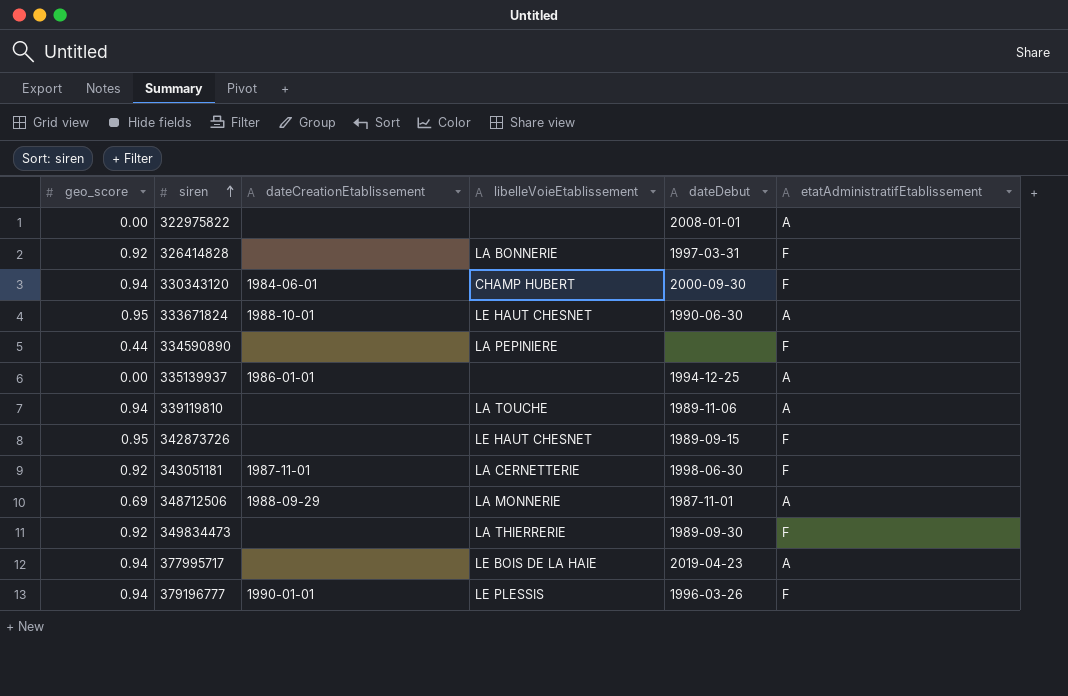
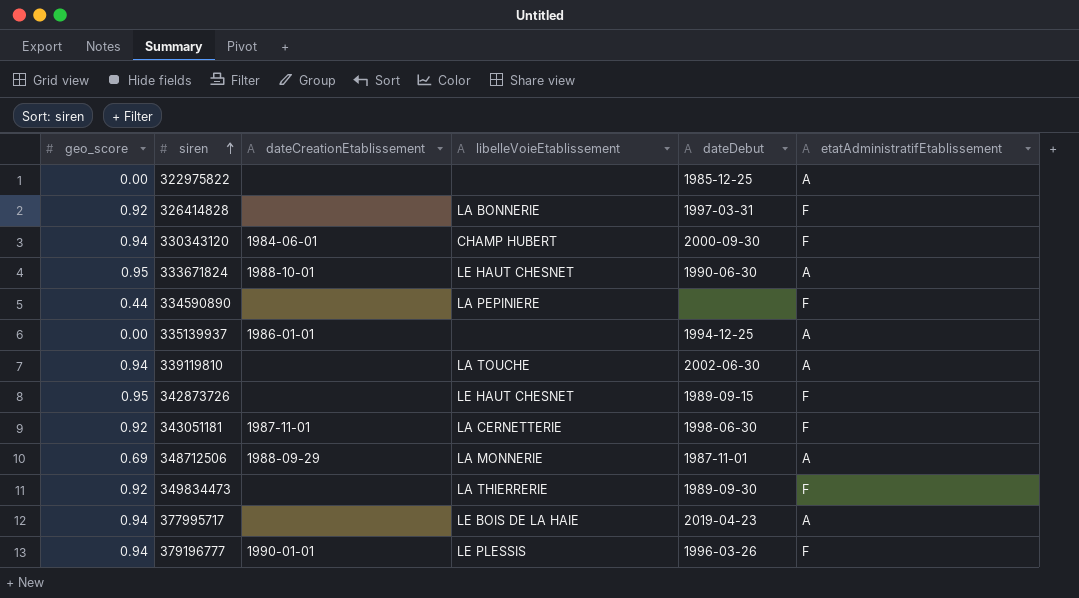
322975822 | dateDebut: 2008-01-01 -> 1985-12-25
339119810 | dateDebut: 1989-11-06 -> 2002-06-30

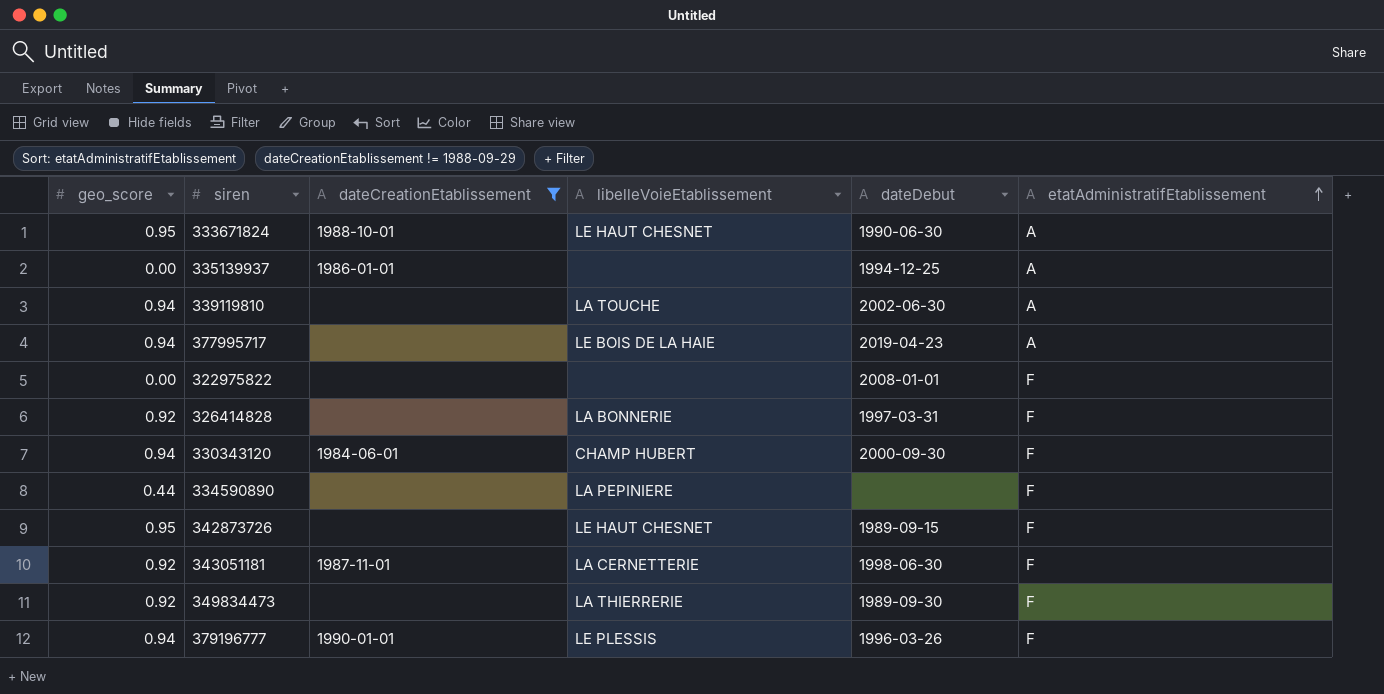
filter: none -> dateCreationEtablissement != 1988-09-29
row order: siren ascending -> etatAdministratifEtablissement ascending
322975822 | dateDebut: 1985-12-25 -> 2008-01-01
322975822 | etatAdministratifEtablissement: A -> F

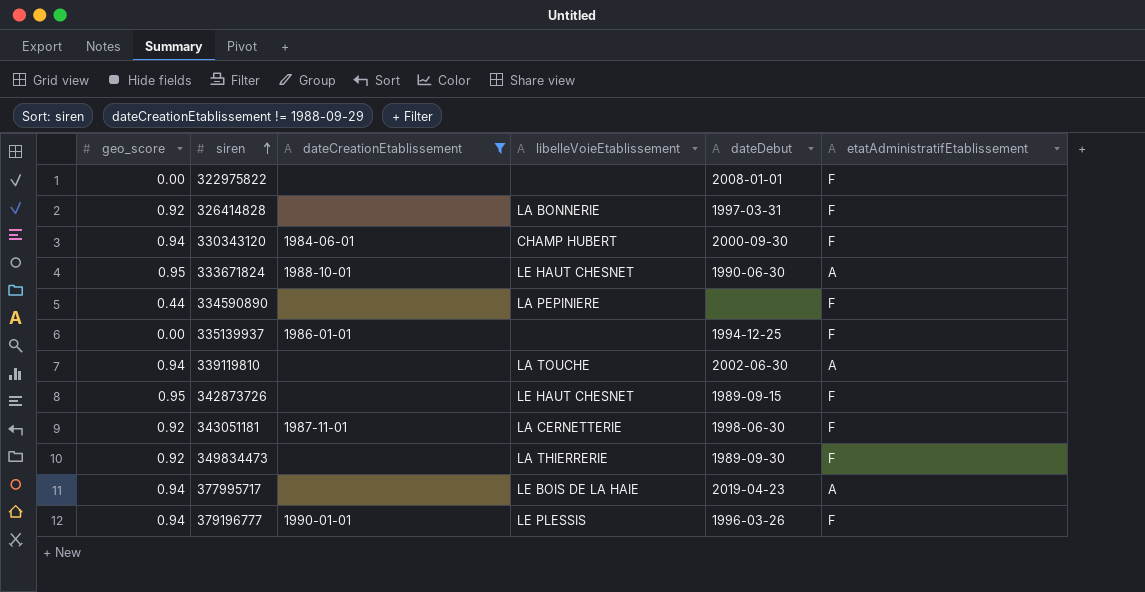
row order: etatAdministratifEtablissement ascending -> siren ascending
335139937 | etatAdministratifEtablissement: A -> F

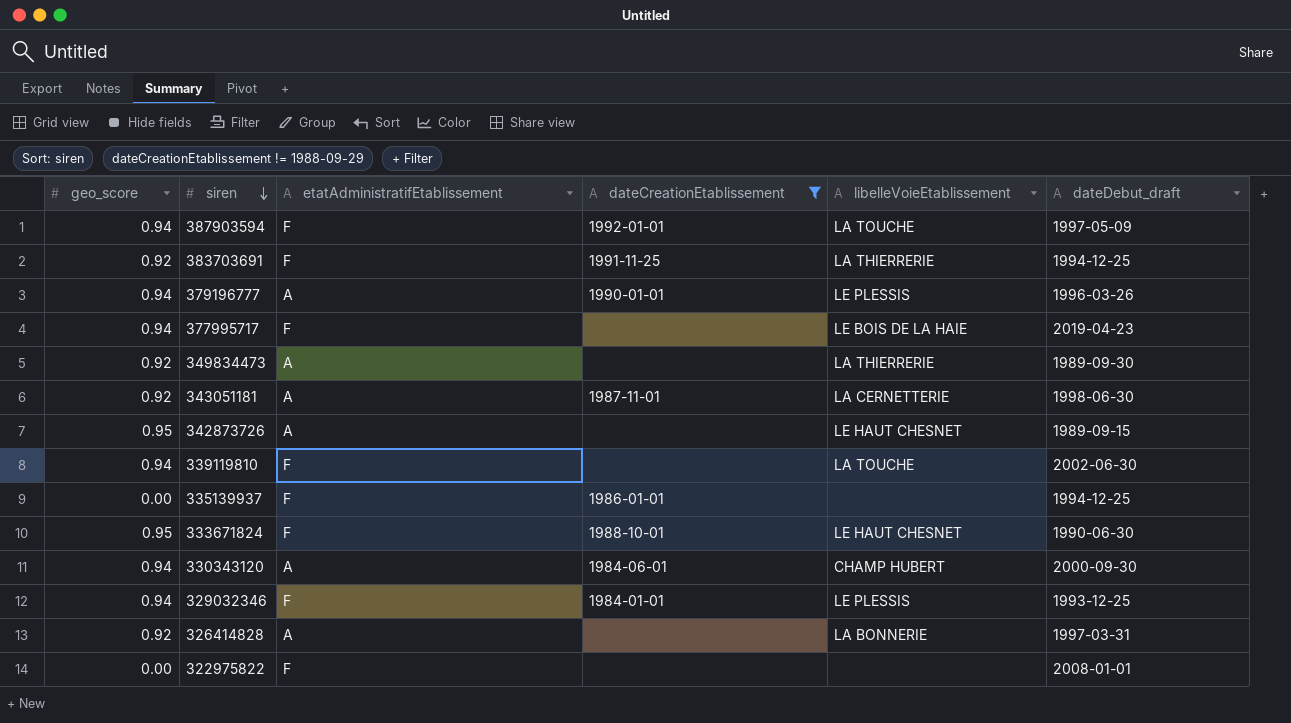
row order: siren ascending -> siren descending
column etatAdministratifEtablissement | position: 6 -> 3
column name: dateDebut -> dateDebut_draft
row 334590890: 0.44 | none | LA PEPINIERE | none | F -> none
row 387903594: none -> 0.94 | F | 1992-01-01 | LA TOUCHE | 1997-05-09
row 383703691: none -> 0.92 | F | 1991-11-25 | LA THIERRERIE | 1994-12-25
379196777 | etatAdministratifEtablissement: F -> A
377995717 | etatAdministratifEtablissement: A -> F
349834473 | etatAdministratifEtablissement: F -> A
343051181 | etatAdministratifEtablissement: F -> A
342873726 | etatAdministratifEtablissement: F -> A
339119810 | etatAdministratifEtablissement: A -> F
333671824 | etatAdministratifEtablissement: A -> F
330343120 | etatAdministratifEtablissement: F -> A
row 329032346: none -> 0.94 | F | 1984-01-01 | LE PLESSIS | 1993-12-25
326414828 | etatAdministratifEtablissement: F -> A

